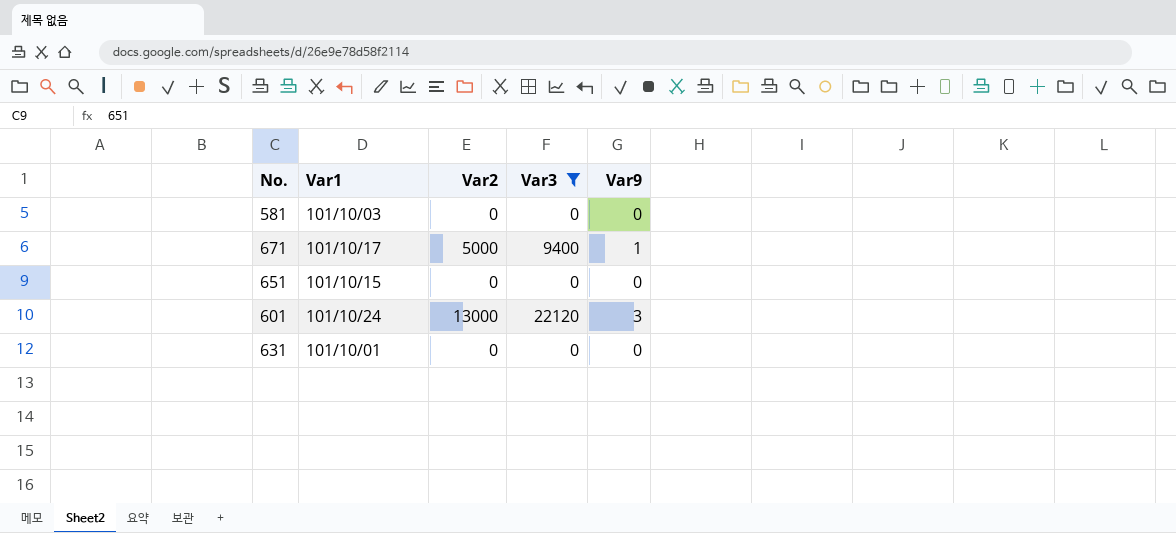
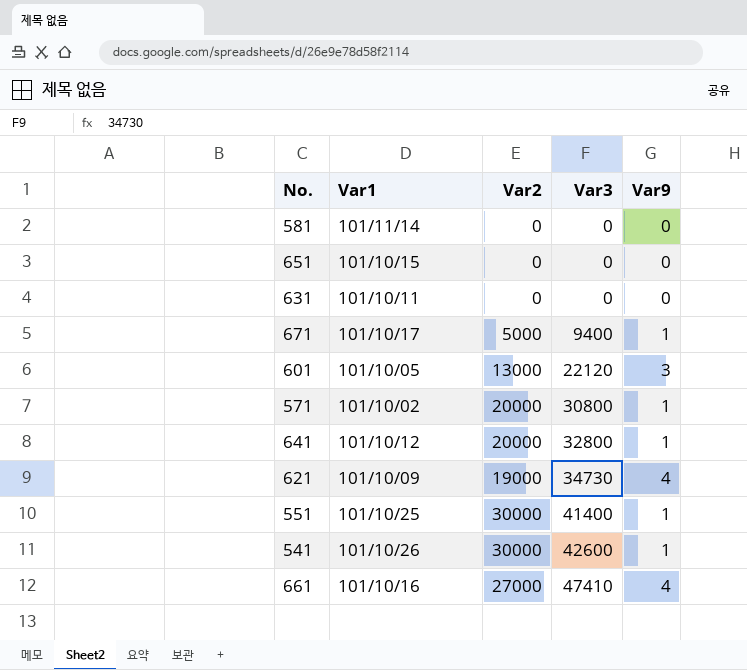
filter: Var3 <= 22120 -> none
row order: none -> Var3 ascending
581 | Var1: 101/10/03 -> 101/11/14
631 | Var1: 101/10/01 -> 101/10/11
601 | Var1: 101/10/24 -> 101/10/05

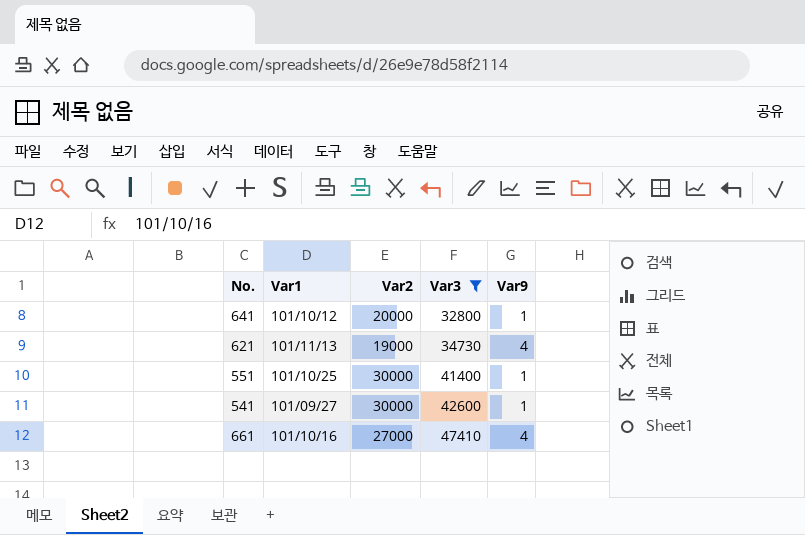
filter: none -> Var3 >= 32800
621 | Var1: 101/10/09 -> 101/11/13
541 | Var1: 101/10/26 -> 101/09/27

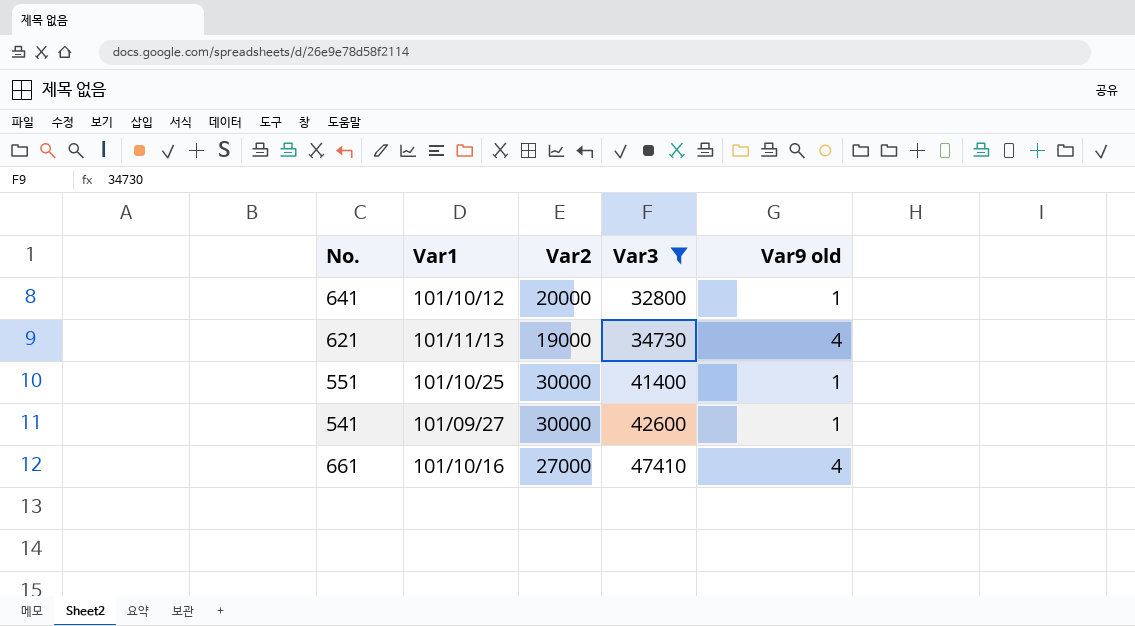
column name: Var9 -> Var9 old

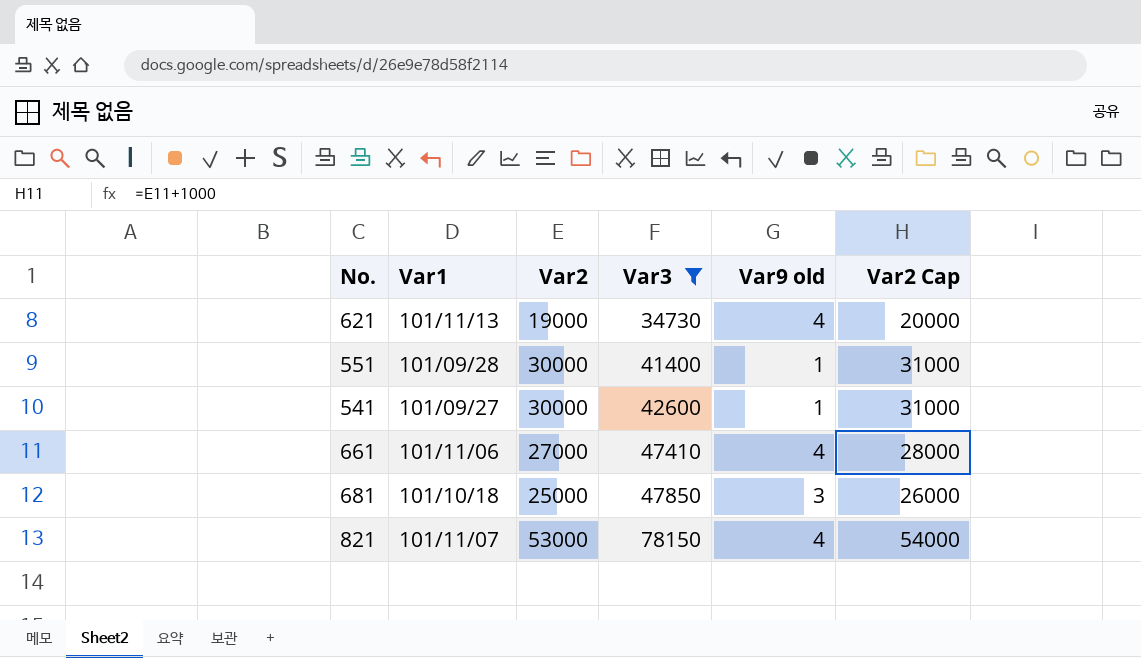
column Var2 Cap | formula: none -> [Var2] + 1000
row 641: 101/10/12 | 20000 | 32800 | 1 -> none
551 | Var1: 101/10/25 -> 101/09/28
661 | Var1: 101/10/16 -> 101/11/06
row 681: none -> 101/10/18 | 25000 | 47850 | 3 | 26000
row 821: none -> 101/11/07 | 53000 | 78150 | 4 | 54000

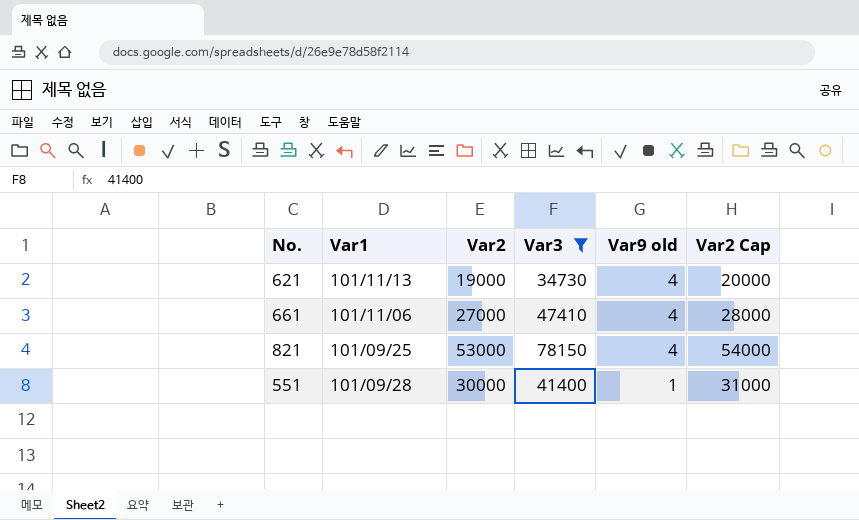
row order: Var3 ascending -> Var9 old descending
row 541: 101/09/27 | 30000 | 42600 | 1 | 31000 -> none
row 681: 101/10/18 | 25000 | 47850 | 3 | 26000 -> none
821 | Var1: 101/11/07 -> 101/09/25

